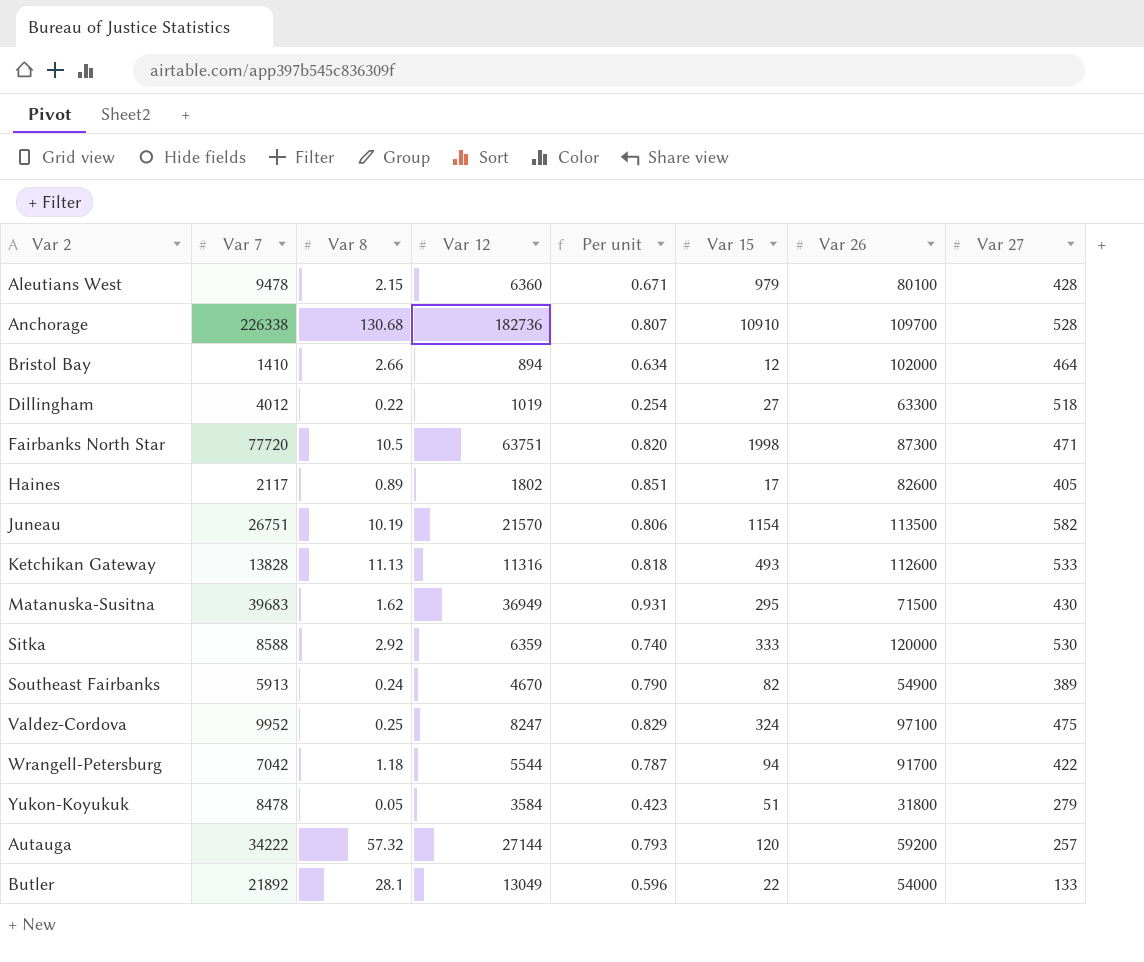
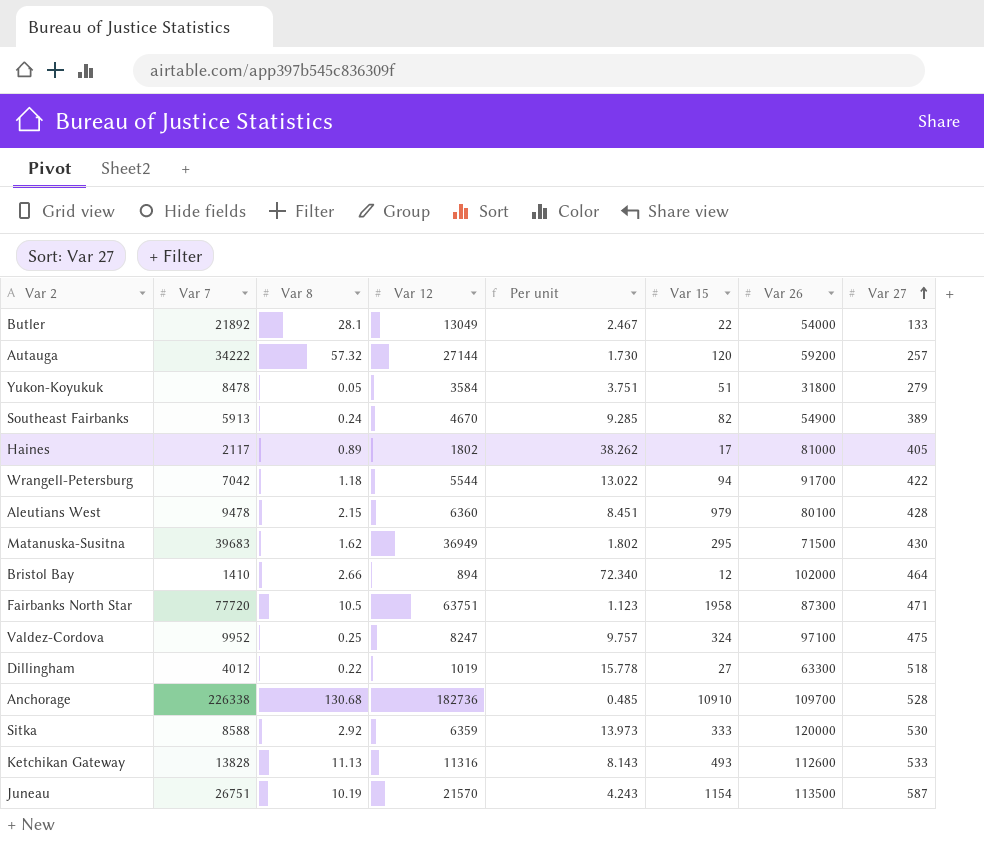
row order: none -> Var 27 ascending
column Per unit | formula: [Var 12] / [Var 7] -> [Var 26] / [Var 7]
Haines | Var 26: 82600 -> 81000
Fairbanks North Star | Var 15: 1998 -> 1958
Juneau | Var 27: 582 -> 587

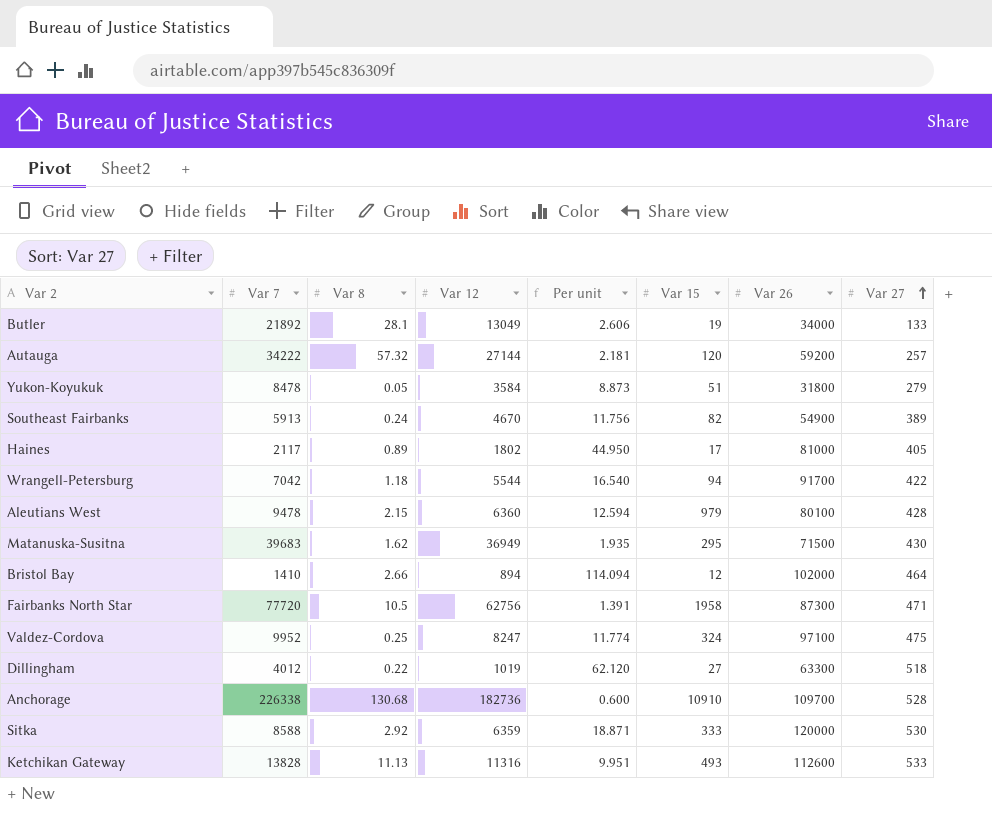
column Per unit | formula: [Var 26] / [Var 7] -> [Var 26] / [Var 12]
row Juneau: 26751 | 10.19 | 21570 | 4.243 | 1154 | 113500 | 587 -> none
Butler | Var 15: 22 -> 19
Butler | Var 26: 54000 -> 34000
Fairbanks North Star | Var 12: 63751 -> 62756

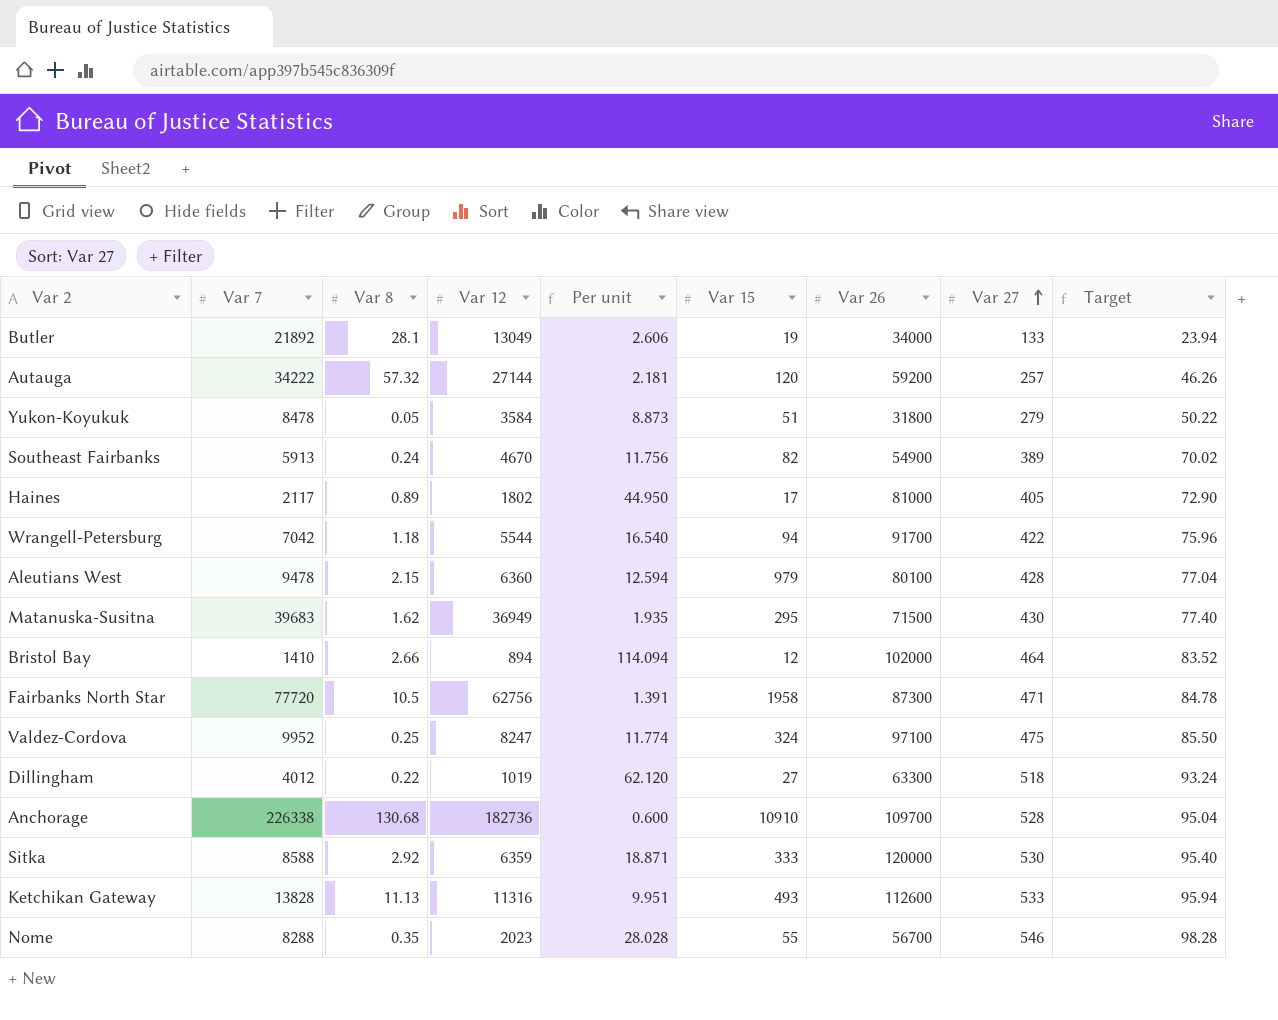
column Target | formula: none -> [Var 27] * 0.18
row Nome: none -> 8288 | 0.35 | 2023 | 28.028 | 55 | 56700 | 546 | 98.28

